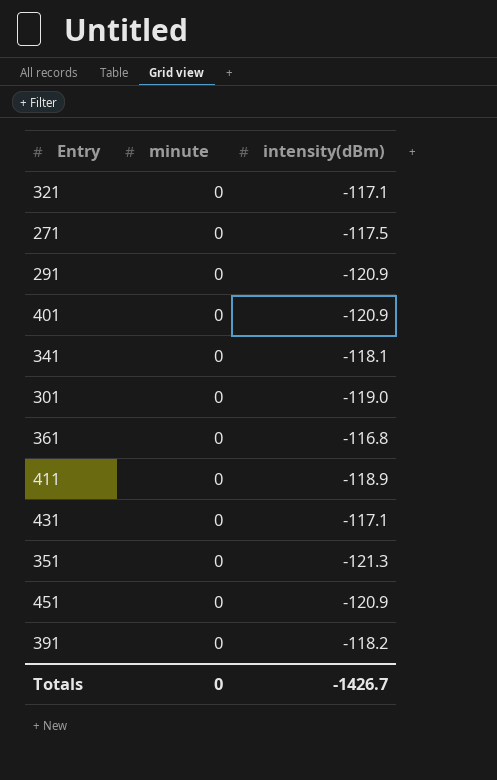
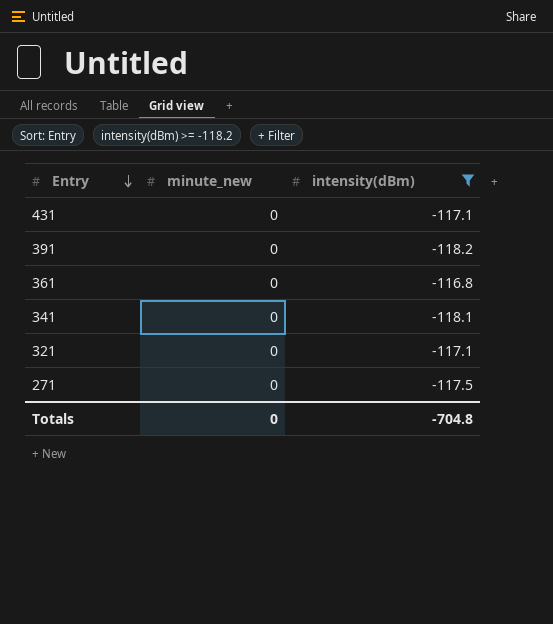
filter: none -> intensity(dBm) >= -118.2
row order: none -> Entry descending
column name: minute -> minute_new
Totals | intensity(dBm): -1426.7 -> -704.8

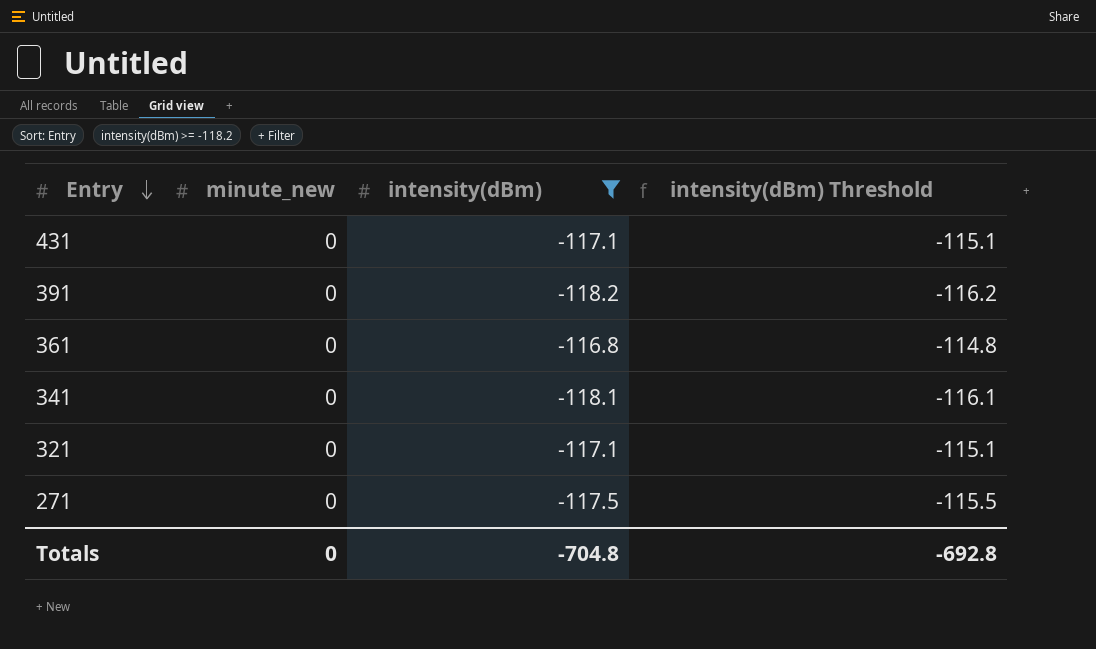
column intensity(dBm) Threshold | formula: none -> [intensity(dBm)] + 2

